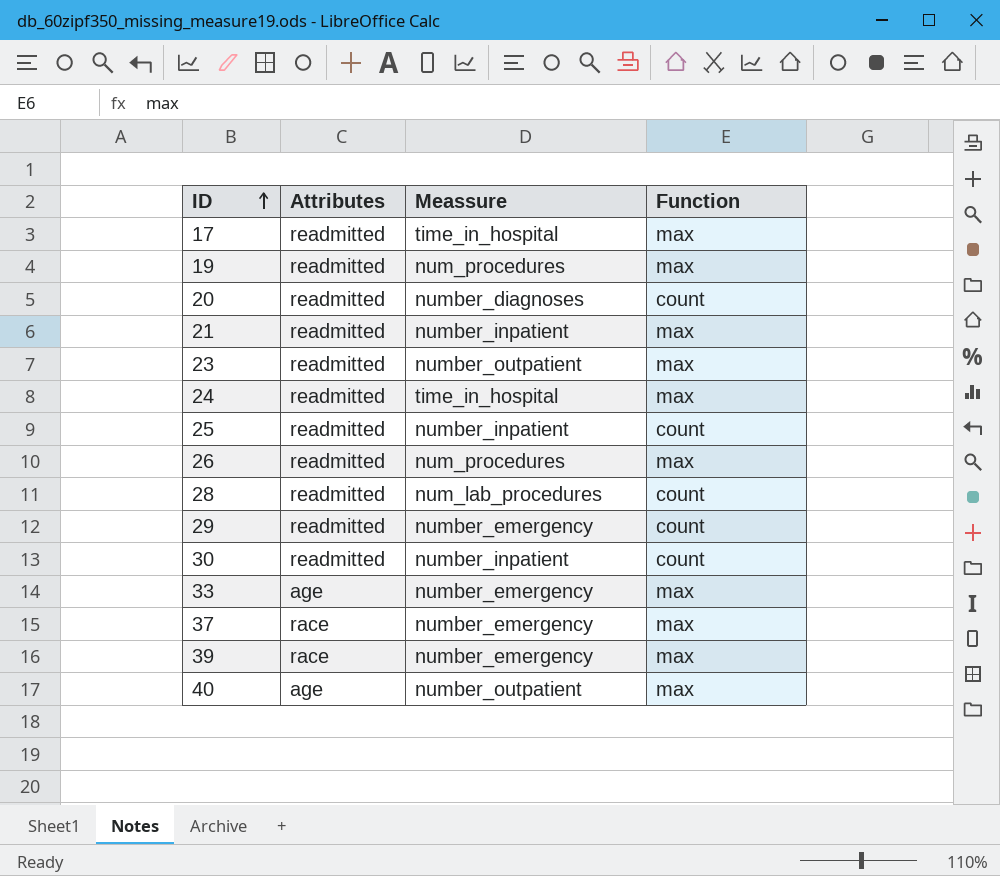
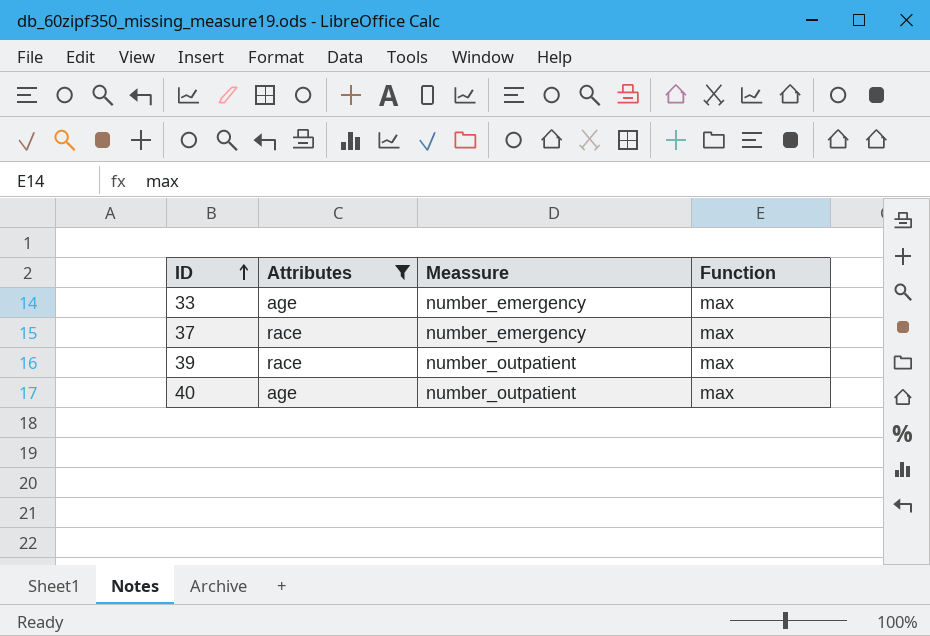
filter: none -> Attributes != readmitted
39 | Meassure: number_emergency -> number_outpatient

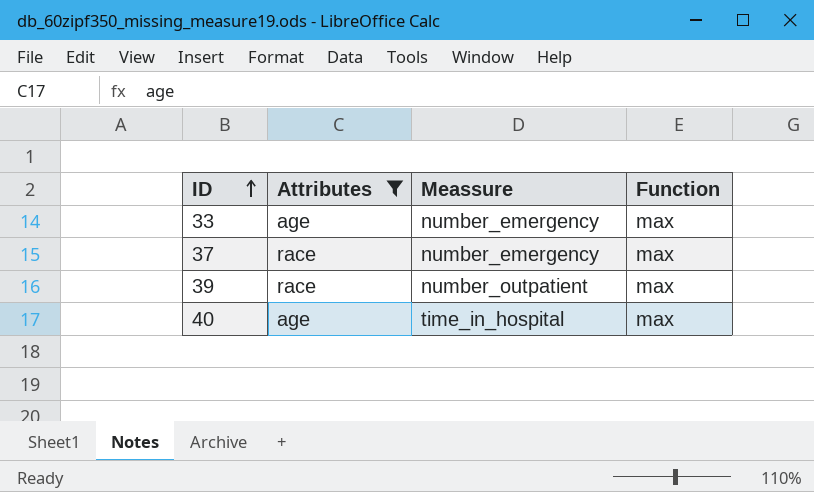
40 | Meassure: number_outpatient -> time_in_hospital

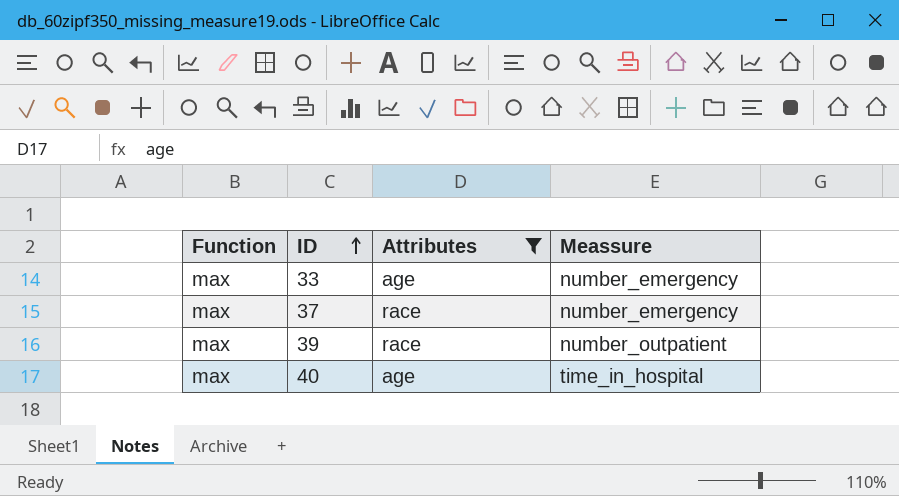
column Function | position: 4 -> 1

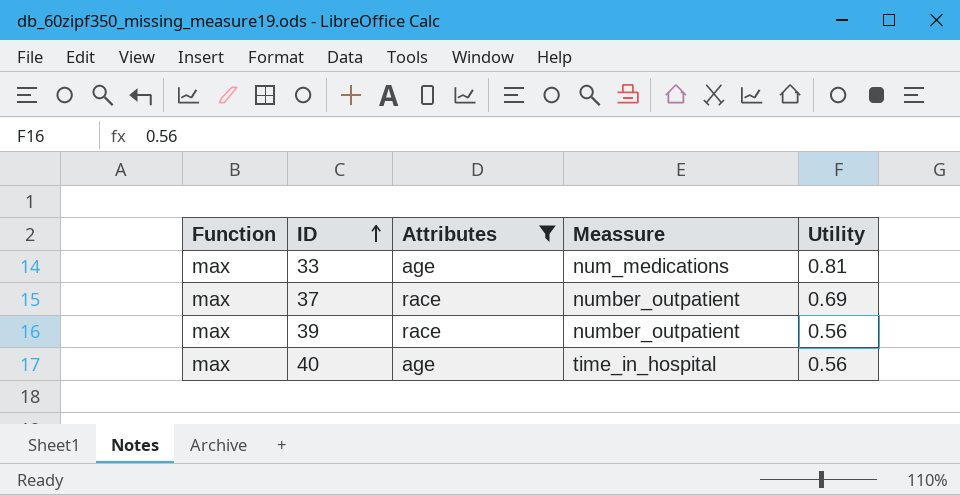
column Utility | position: none -> 5
33 | Meassure: number_emergency -> num_medications
37 | Meassure: number_emergency -> number_outpatient

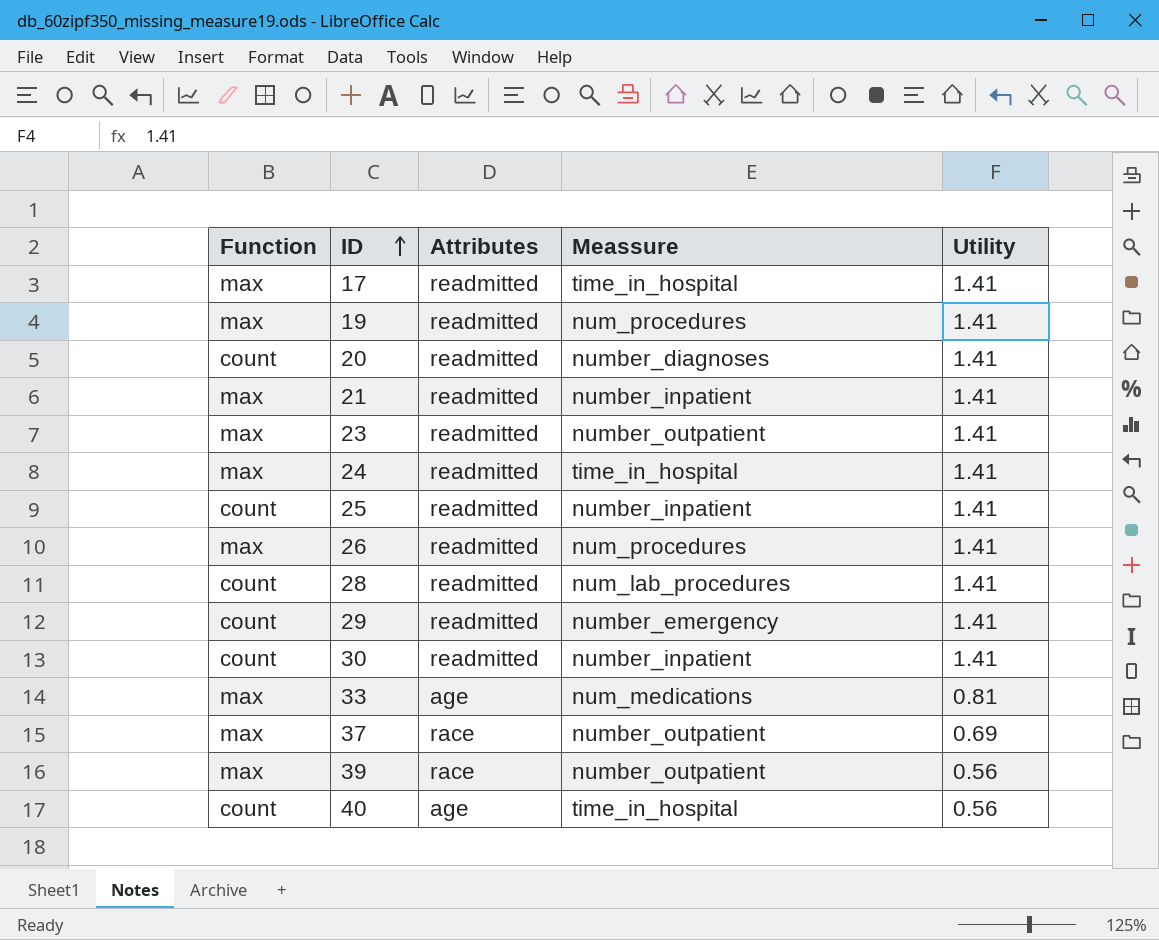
filter: Attributes != readmitted -> none
40 | Function: max -> count

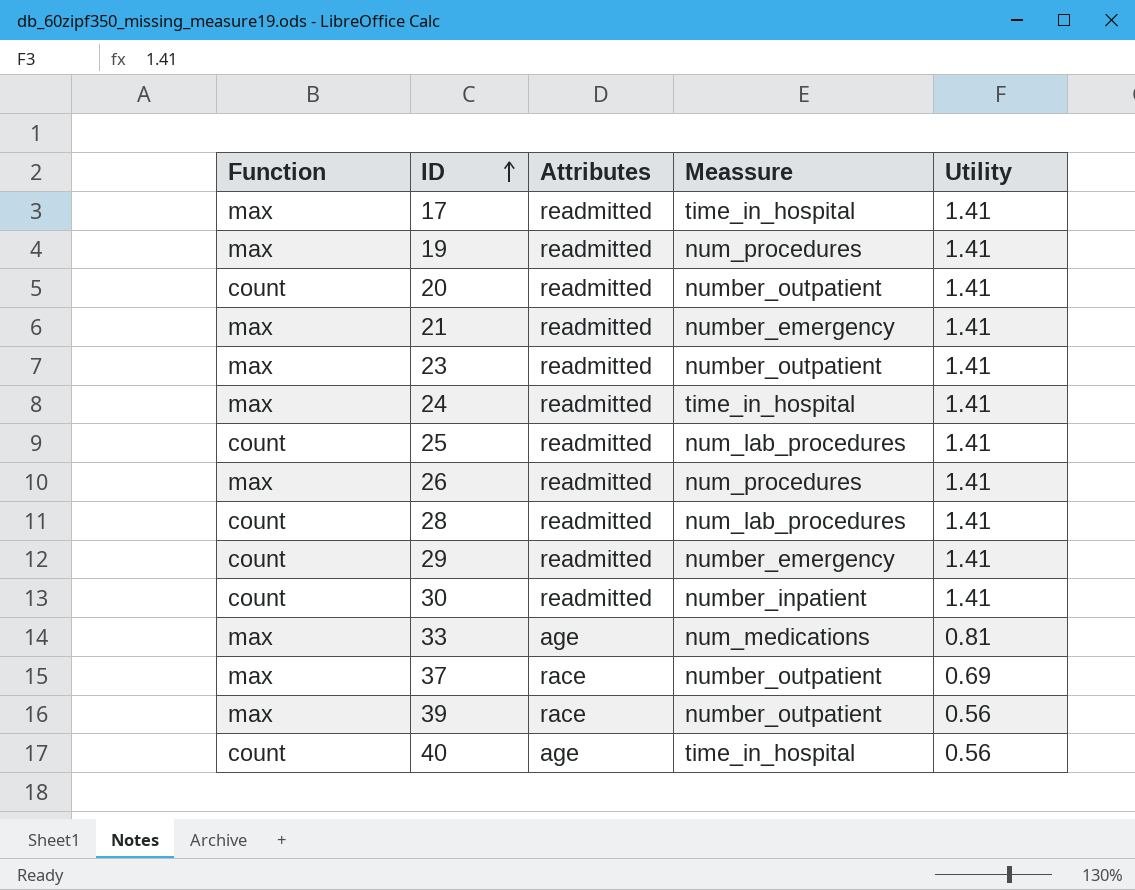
20 | Meassure: number_diagnoses -> number_outpatient
21 | Meassure: number_inpatient -> number_emergency
25 | Meassure: number_inpatient -> num_lab_procedures

